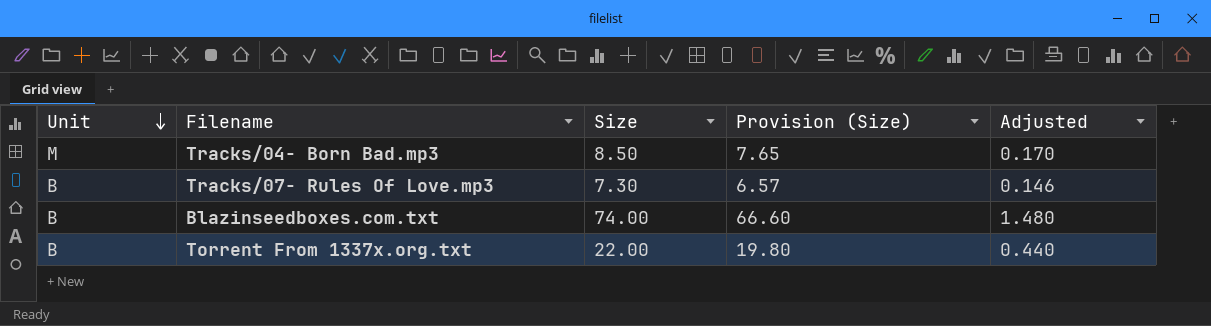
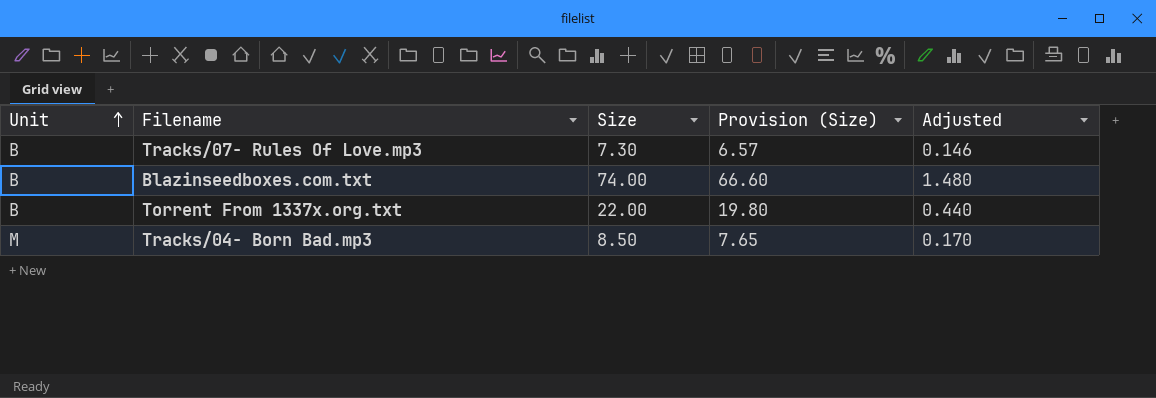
row order: Unit descending -> Unit ascending

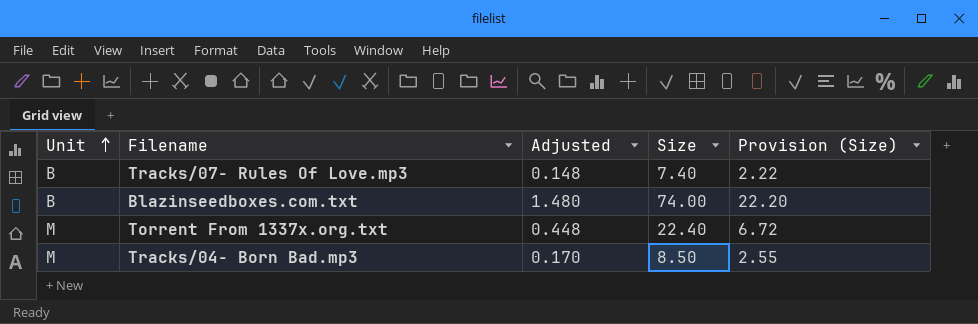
column Adjusted | position: 5 -> 3
column Provision (Size) | formula: [Size] * 0.9 -> [Size] * 0.3
Tracks/07- Rules Of Love.mp3 | Adjusted: 0.146 -> 0.148
Tracks/07- Rules Of Love.mp3 | Size: 7.30 -> 7.40
Torrent From 1337x.org.txt | Unit: B -> M
Torrent From 1337x.org.txt | Adjusted: 0.440 -> 0.448
Torrent From 1337x.org.txt | Size: 22.00 -> 22.40

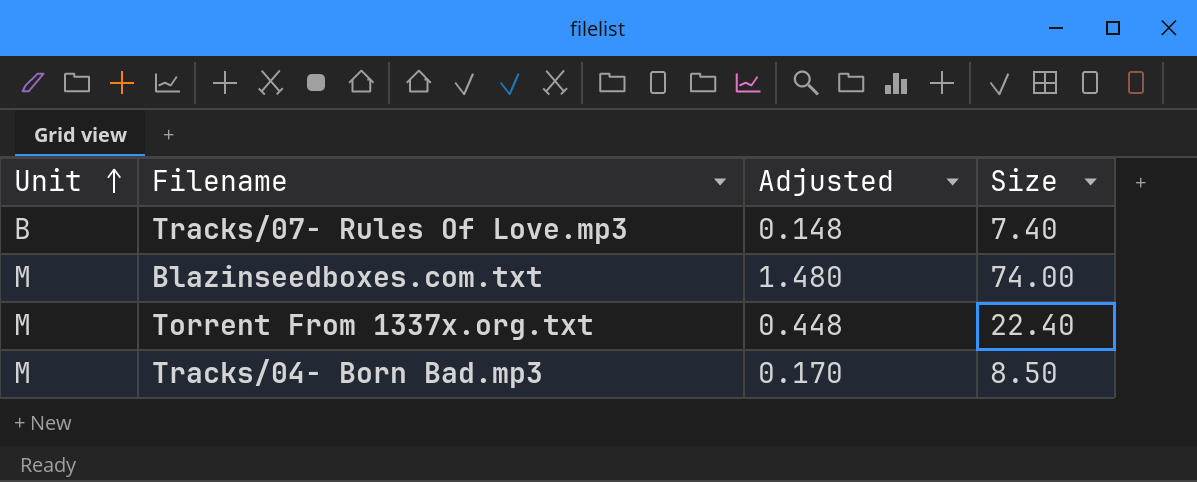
column Provision (Size) | formula: [Size] * 0.3 -> none
Blazinseedboxes.com.txt | Unit: B -> M

